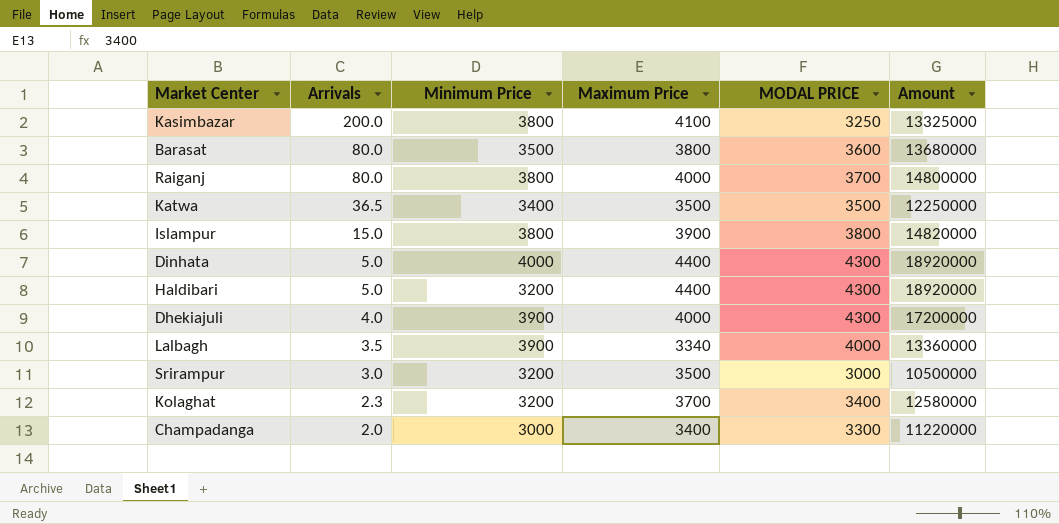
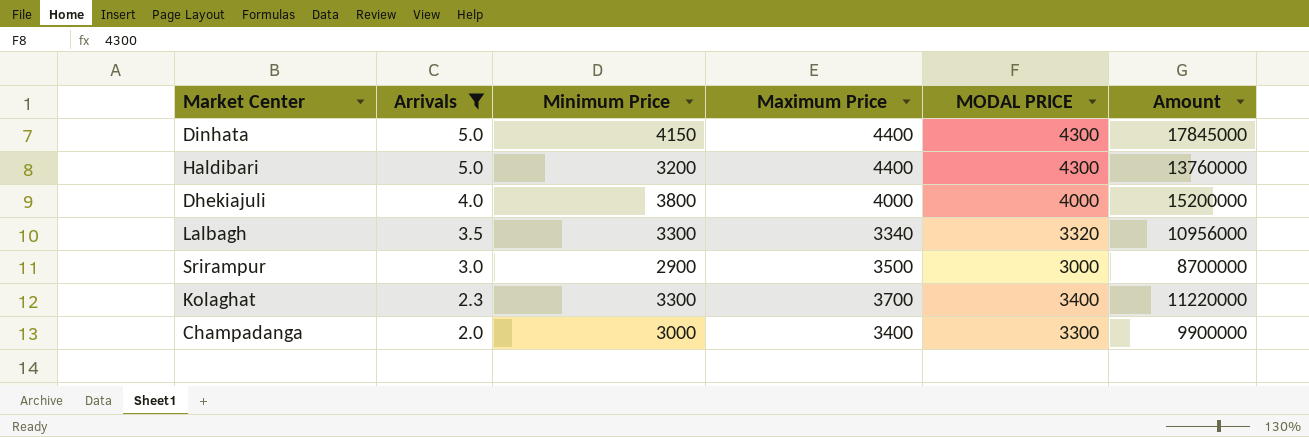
filter: none -> Arrivals <= 5.0
column Amount | formula: [Maximum Price] * [MODAL PRICE] -> [Minimum Price] * [MODAL PRICE]
Dinhata | Minimum Price: 4000 -> 4150
Dhekiajuli | Minimum Price: 3900 -> 3800
Dhekiajuli | MODAL PRICE: 4300 -> 4000
Lalbagh | Minimum Price: 3900 -> 3300
Lalbagh | MODAL PRICE: 4000 -> 3320
Srirampur | Minimum Price: 3200 -> 2900
Kolaghat | Minimum Price: 3200 -> 3300

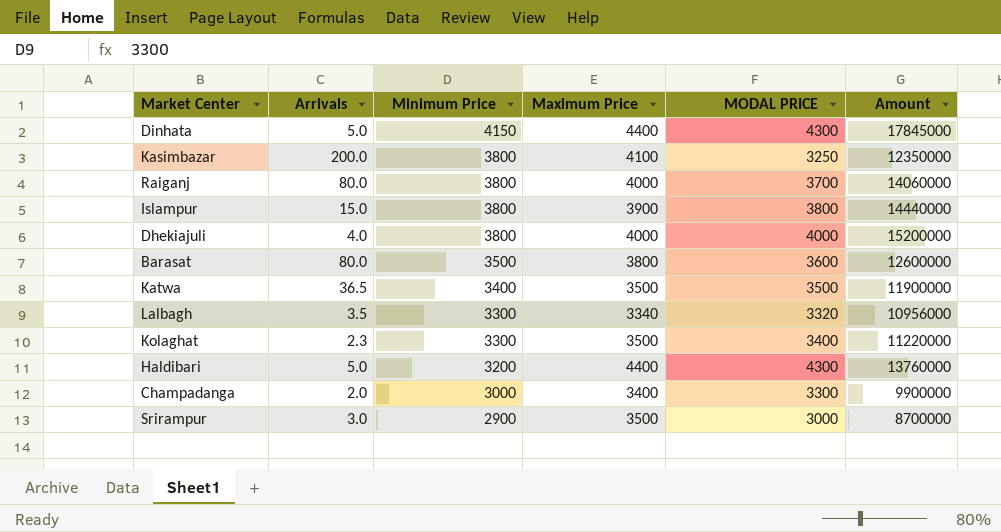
filter: Arrivals <= 5.0 -> none
row order: Arrivals descending -> Minimum Price descending
Kolaghat | Maximum Price: 3700 -> 3500

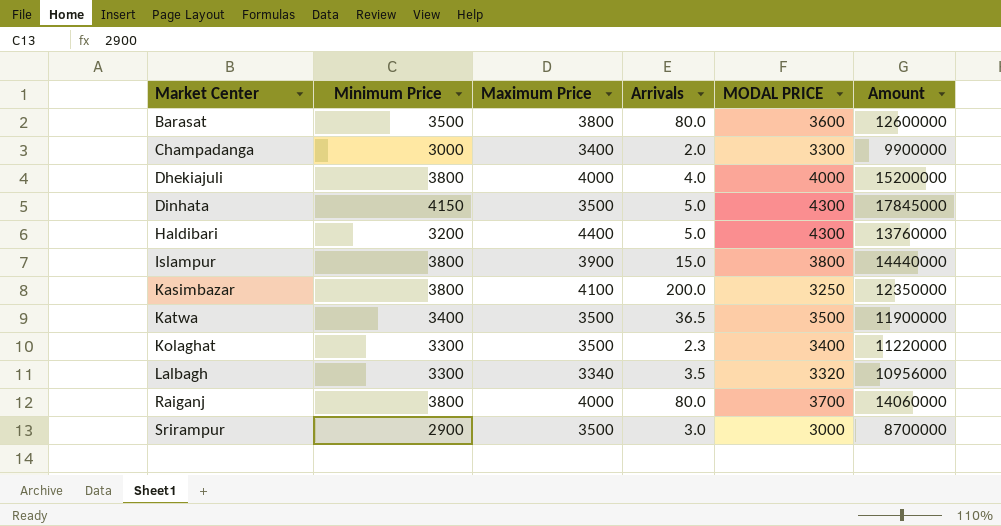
row order: Minimum Price descending -> Market Center ascending
column Arrivals | position: 2 -> 4
Dinhata | Maximum Price: 4400 -> 3500

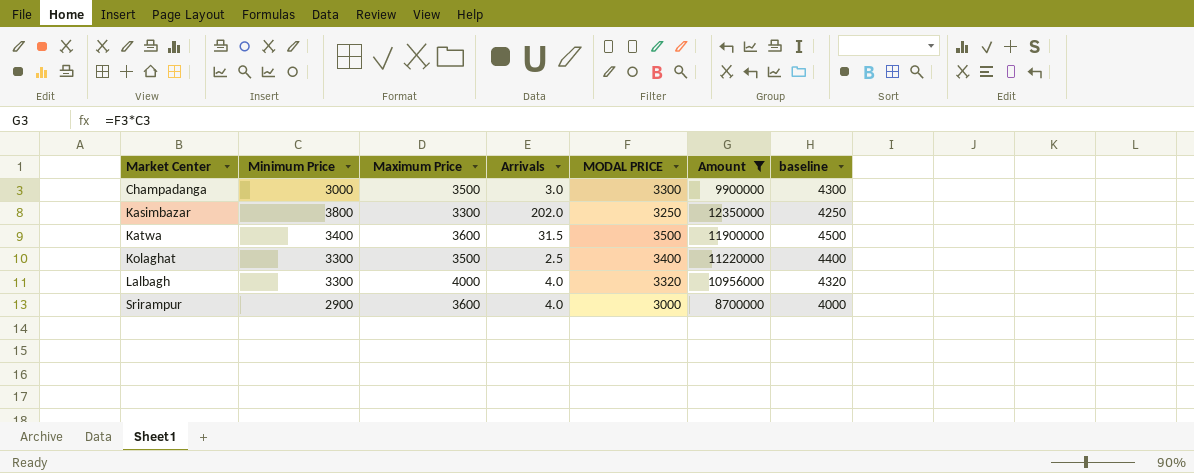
filter: none -> Amount <= 12350000
column baseline | formula: none -> [MODAL PRICE] + 1000
Champadanga | Maximum Price: 3400 -> 3500
Champadanga | Arrivals: 2.0 -> 3.0
Kasimbazar | Maximum Price: 4100 -> 3300
Kasimbazar | Arrivals: 200.0 -> 202.0
Katwa | Maximum Price: 3500 -> 3600
Katwa | Arrivals: 36.5 -> 31.5
Kolaghat | Arrivals: 2.3 -> 2.5
Lalbagh | Maximum Price: 3340 -> 4000
Lalbagh | Arrivals: 3.5 -> 4.0
Srirampur | Maximum Price: 3500 -> 3600
Srirampur | Arrivals: 3.0 -> 4.0

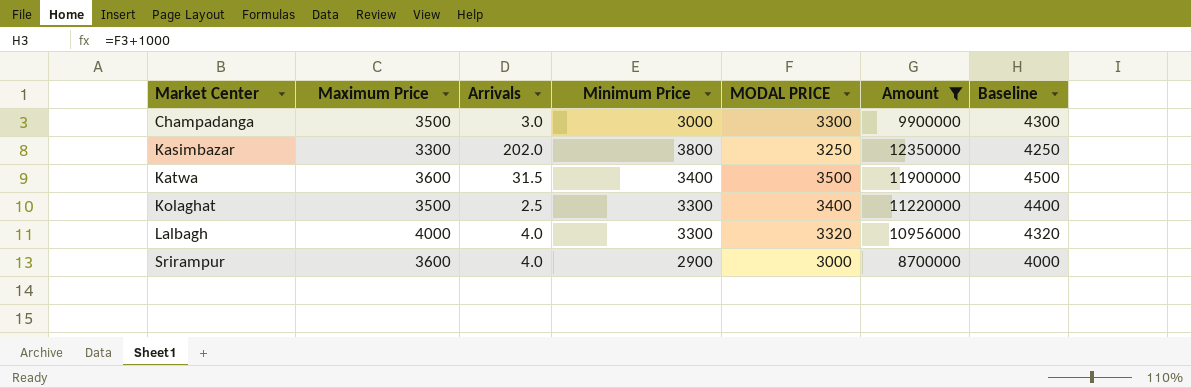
column Minimum Price | position: 2 -> 4
column name: baseline -> Baseline

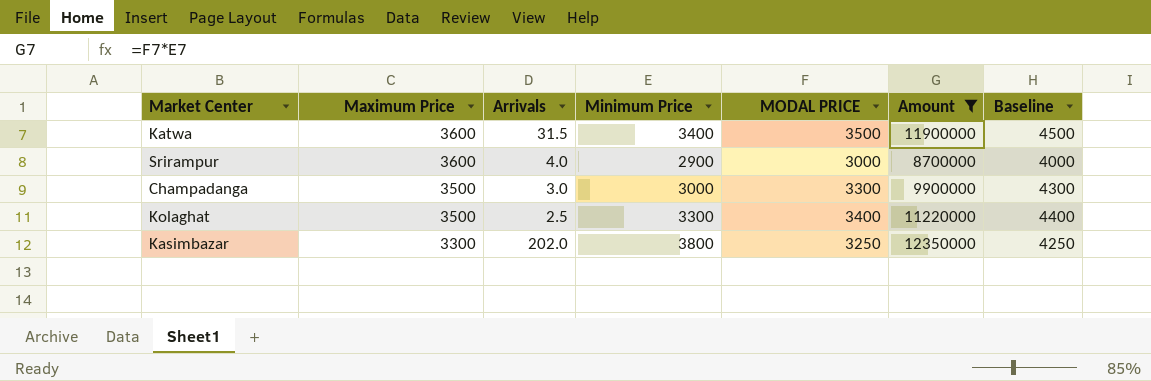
row order: Market Center ascending -> Maximum Price descending
row Lalbagh: 4000 | 4.0 | 3300 | 3320 | 10956000 | 4320 -> none

